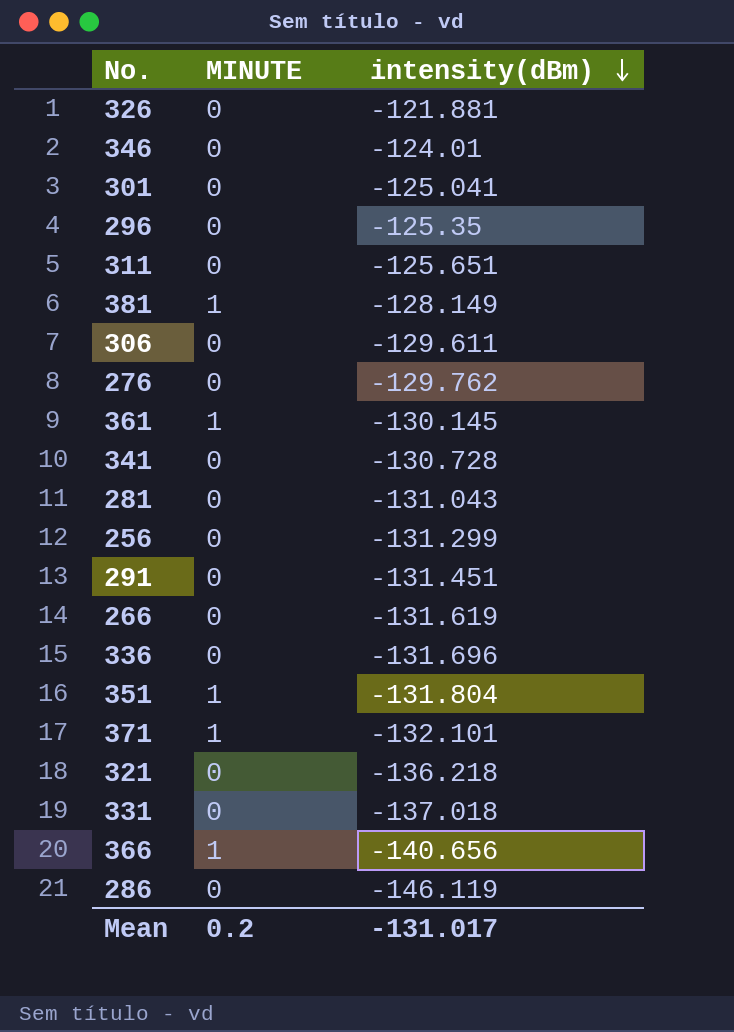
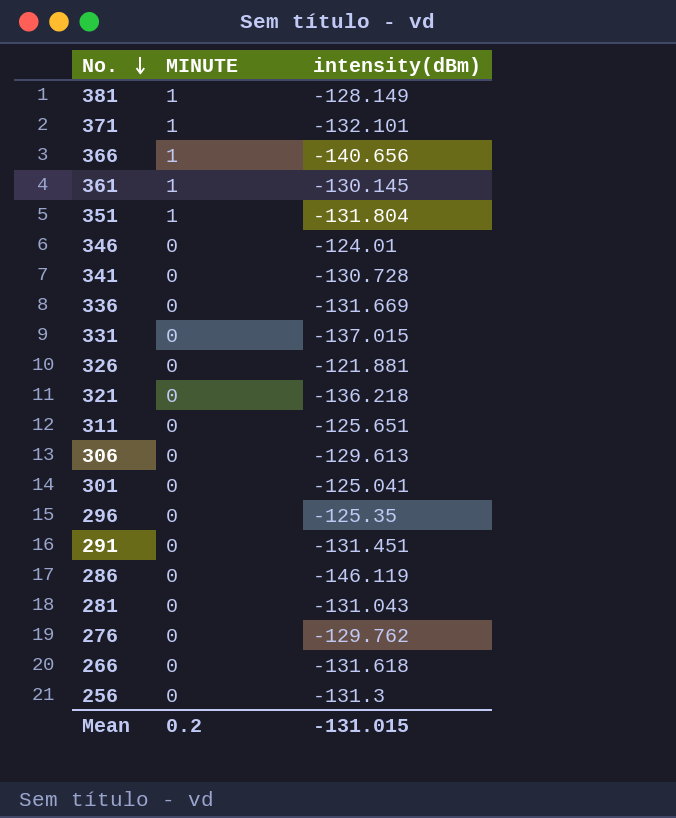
row order: intensity(dBm) descending -> No. descending
336 | intensity(dBm): -131.696 -> -131.669
331 | intensity(dBm): -137.018 -> -137.015
306 | intensity(dBm): -129.611 -> -129.613
266 | intensity(dBm): -131.619 -> -131.618
256 | intensity(dBm): -131.299 -> -131.3
Mean | intensity(dBm): -131.017 -> -131.015

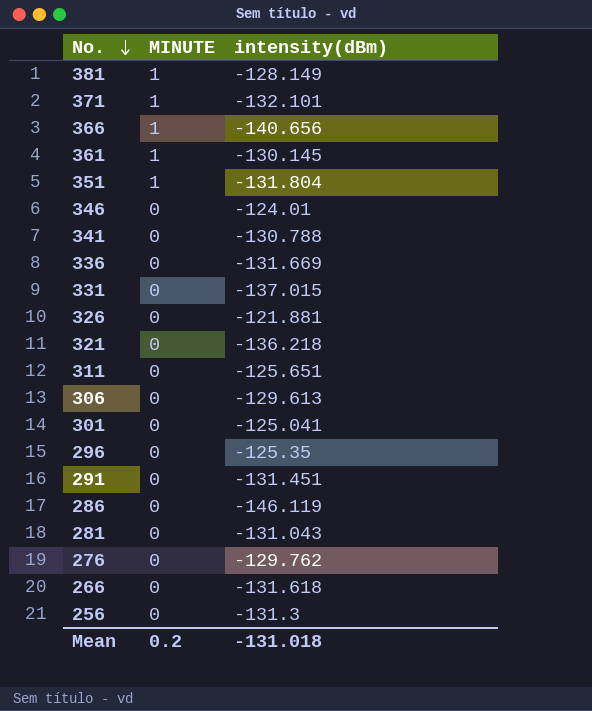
341 | intensity(dBm): -130.728 -> -130.788
Mean | intensity(dBm): -131.015 -> -131.018

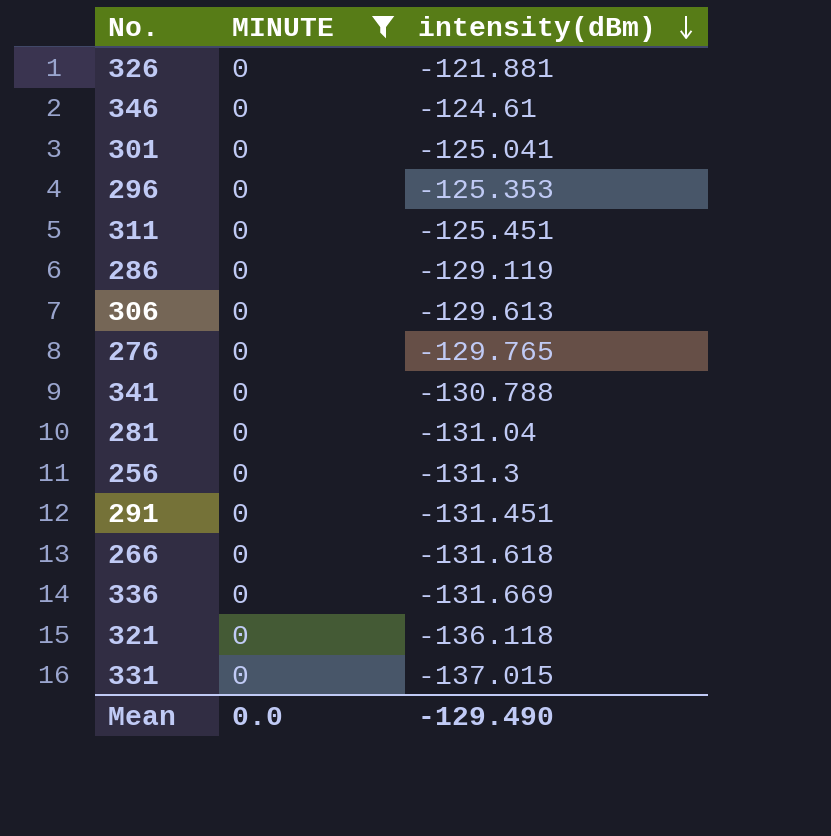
filter: none -> MINUTE = 0
row order: No. descending -> intensity(dBm) descending
346 | intensity(dBm): -124.01 -> -124.61
296 | intensity(dBm): -125.35 -> -125.353
311 | intensity(dBm): -125.651 -> -125.451
286 | intensity(dBm): -146.119 -> -129.119
276 | intensity(dBm): -129.762 -> -129.765
281 | intensity(dBm): -131.043 -> -131.04
321 | intensity(dBm): -136.218 -> -136.118
Mean | MINUTE: 0.2 -> 0.0
Mean | intensity(dBm): -131.018 -> -129.490

